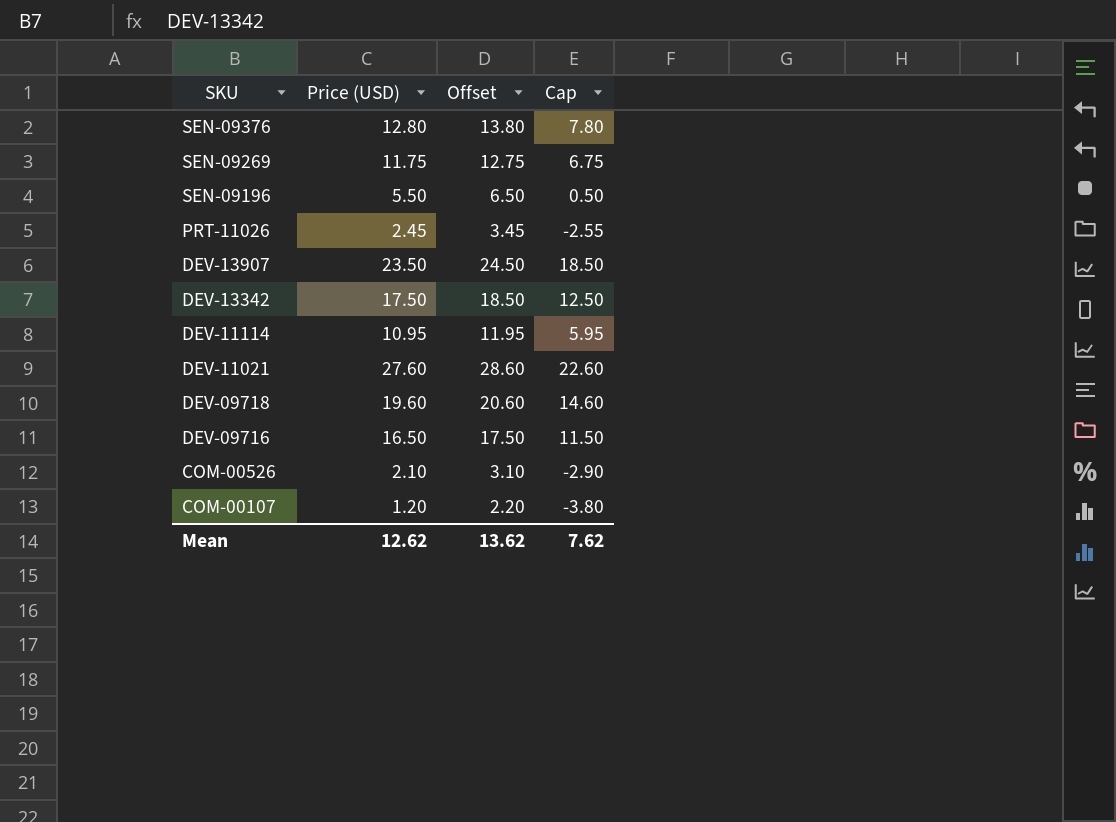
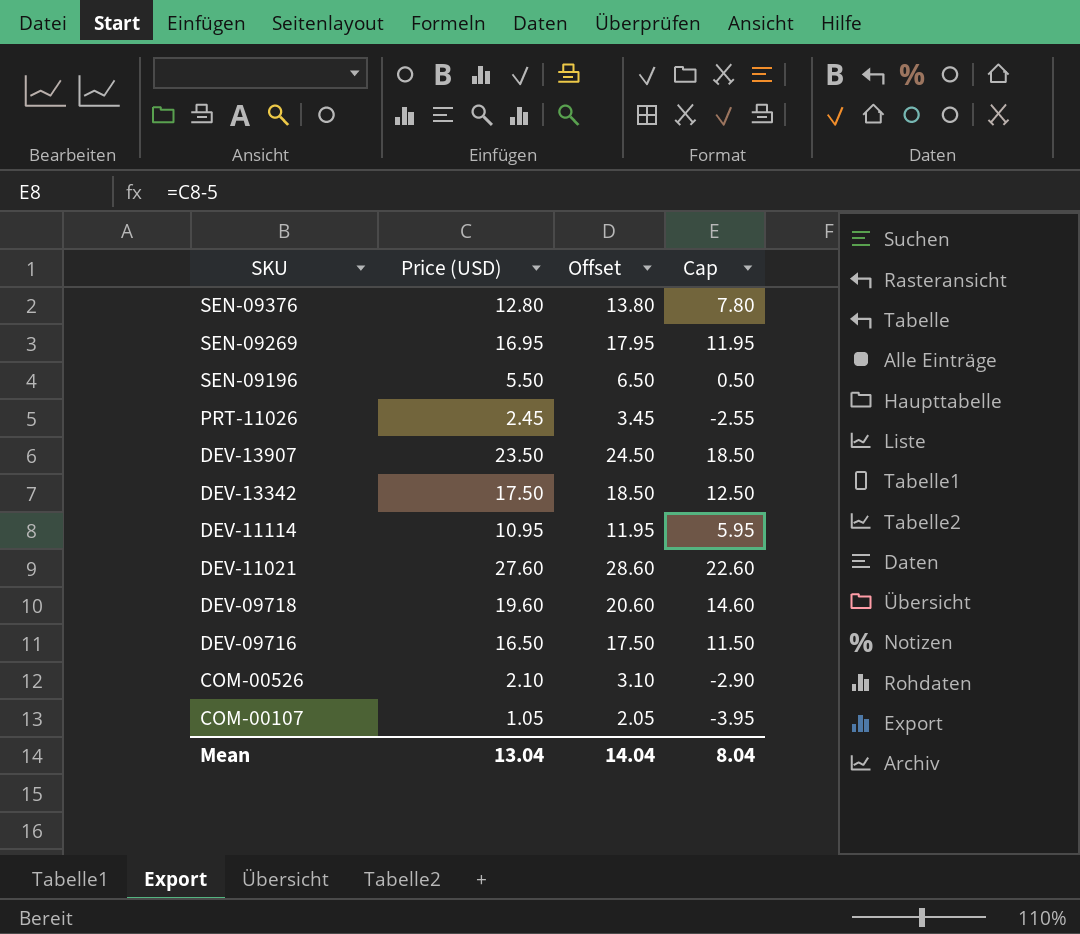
SEN-09269 | Price (USD): 11.75 -> 16.95
SEN-09269 | Offset: 12.75 -> 17.95
SEN-09269 | Cap: 6.75 -> 11.95
COM-00107 | Price (USD): 1.20 -> 1.05
COM-00107 | Offset: 2.20 -> 2.05
COM-00107 | Cap: -3.80 -> -3.95
Mean | Price (USD): 12.62 -> 13.04
Mean | Offset: 13.62 -> 14.04
Mean | Cap: 7.62 -> 8.04

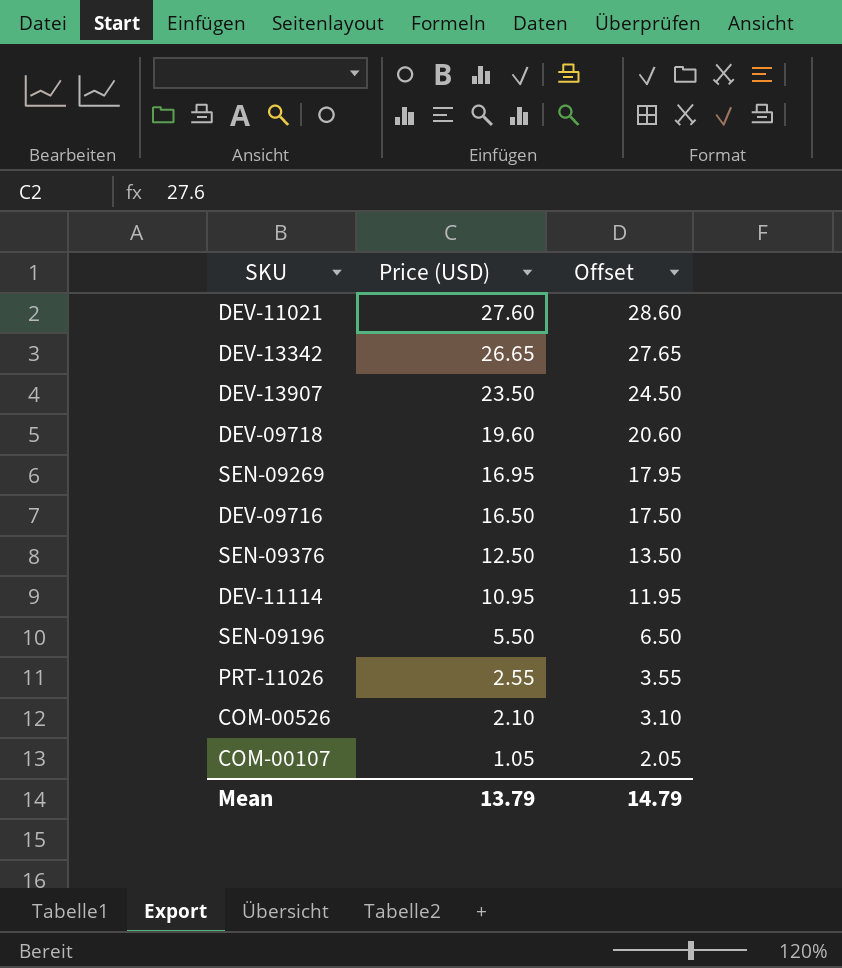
row order: SKU descending -> Price (USD) descending
column Cap | formula: [Price (USD)] - 5 -> none
DEV-13342 | Price (USD): 17.50 -> 26.65
DEV-13342 | Offset: 18.50 -> 27.65
SEN-09376 | Price (USD): 12.80 -> 12.50
SEN-09376 | Offset: 13.80 -> 13.50
PRT-11026 | Price (USD): 2.45 -> 2.55
PRT-11026 | Offset: 3.45 -> 3.55
Mean | Price (USD): 13.04 -> 13.79
Mean | Offset: 14.04 -> 14.79

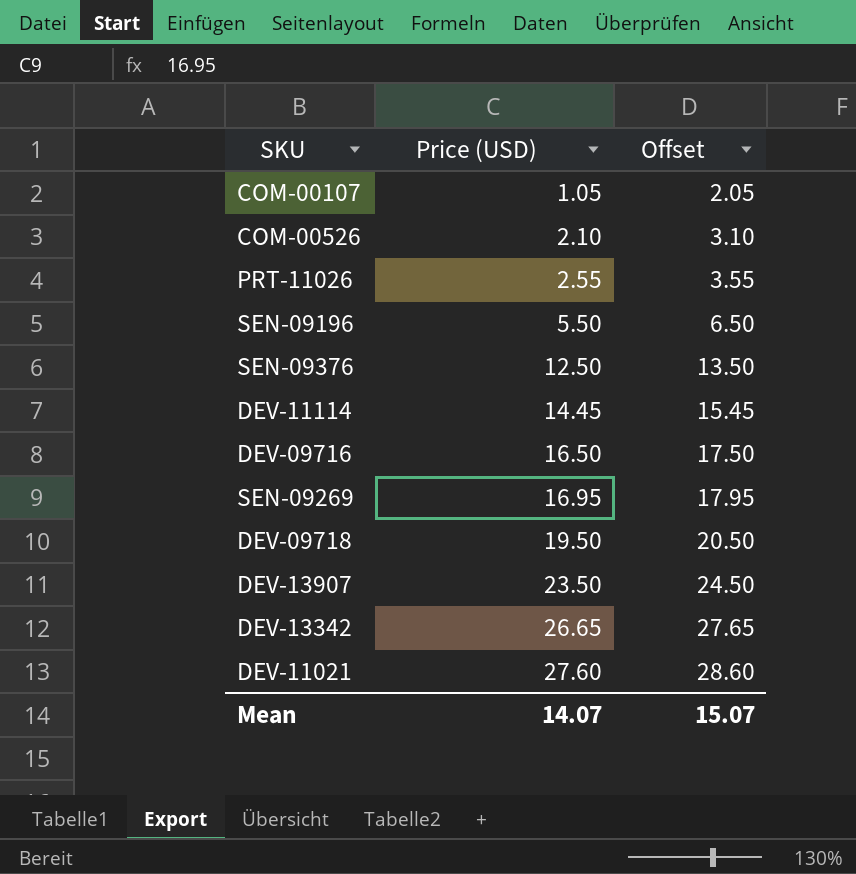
row order: Price (USD) descending -> Price (USD) ascending
DEV-11114 | Price (USD): 10.95 -> 14.45
DEV-11114 | Offset: 11.95 -> 15.45
DEV-09718 | Price (USD): 19.60 -> 19.50
DEV-09718 | Offset: 20.60 -> 20.50
Mean | Price (USD): 13.79 -> 14.07
Mean | Offset: 14.79 -> 15.07

